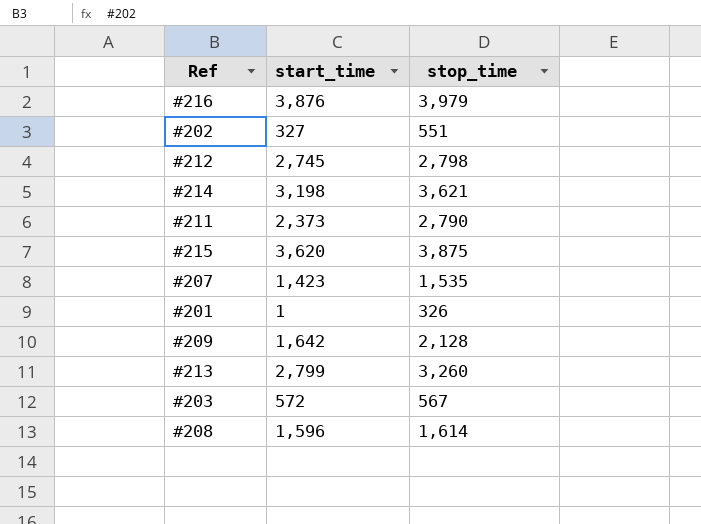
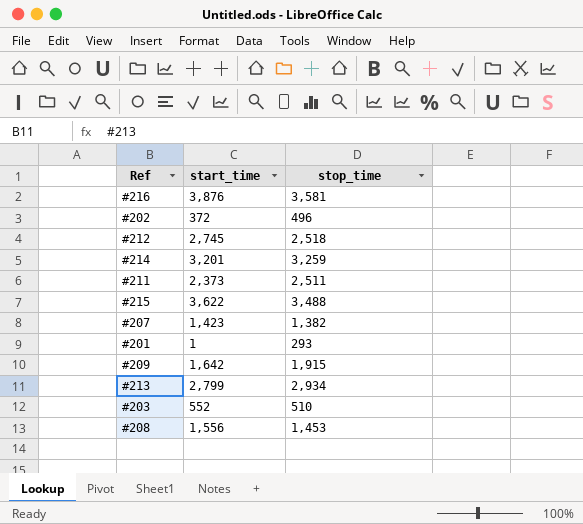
#216 | stop_time: 3,979 -> 3,581
#202 | start_time: 327 -> 372
#202 | stop_time: 551 -> 496
#212 | stop_time: 2,798 -> 2,518
#214 | start_time: 3,198 -> 3,201
#214 | stop_time: 3,621 -> 3,259
#211 | stop_time: 2,790 -> 2,511
#215 | start_time: 3,620 -> 3,622
#215 | stop_time: 3,875 -> 3,488
#207 | stop_time: 1,535 -> 1,382
#201 | stop_time: 326 -> 293
#209 | stop_time: 2,128 -> 1,915
#213 | stop_time: 3,260 -> 2,934
#203 | start_time: 572 -> 552
#203 | stop_time: 567 -> 510
#208 | start_time: 1,596 -> 1,556
#208 | stop_time: 1,614 -> 1,453

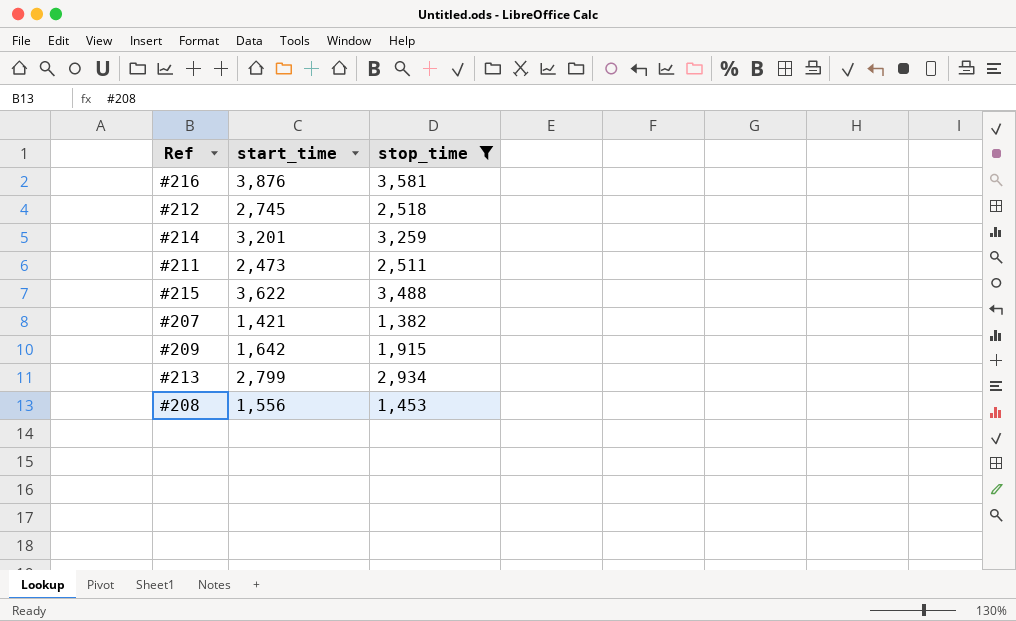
filter: none -> stop_time >= 1,382
#211 | start_time: 2,373 -> 2,473
#207 | start_time: 1,423 -> 1,421

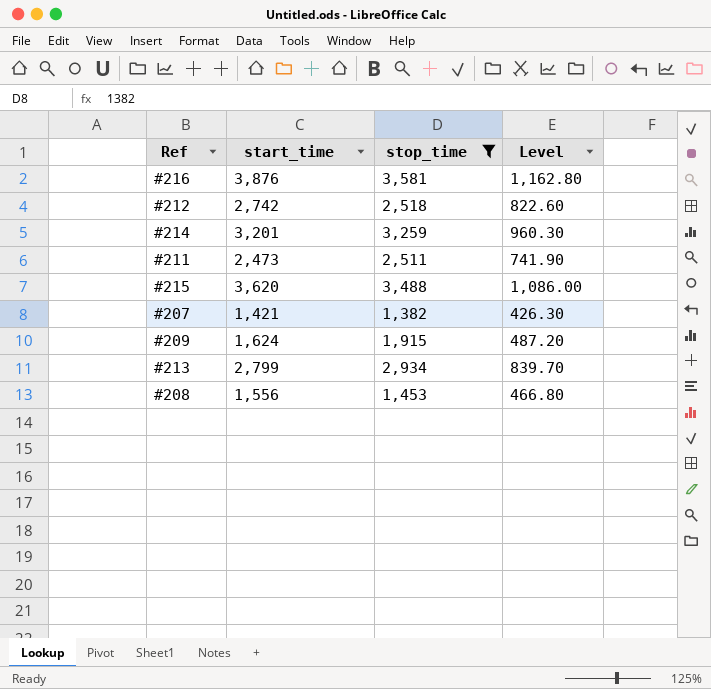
column Level | formula: none -> [start_time] * 0.3
#212 | start_time: 2,745 -> 2,742
#215 | start_time: 3,622 -> 3,620
#209 | start_time: 1,642 -> 1,624

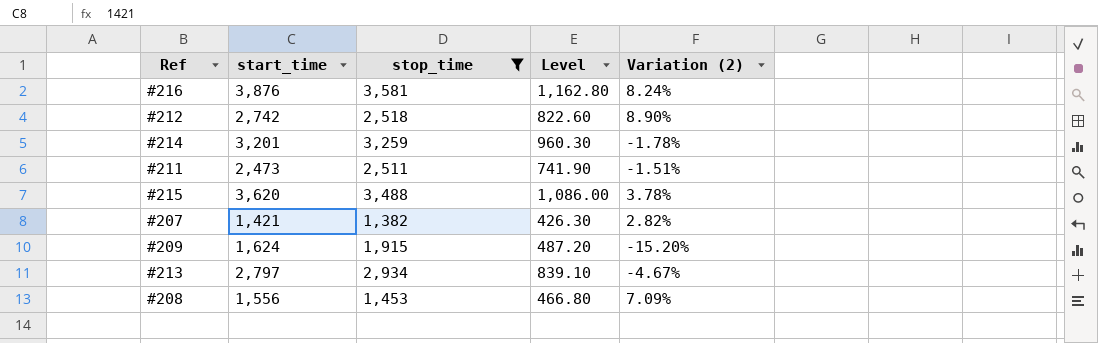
column Variation (2) | formula: none -> ([start_time] - [stop_time]) / [stop_time]
#213 | start_time: 2,799 -> 2,797
#213 | Level: 839.70 -> 839.10

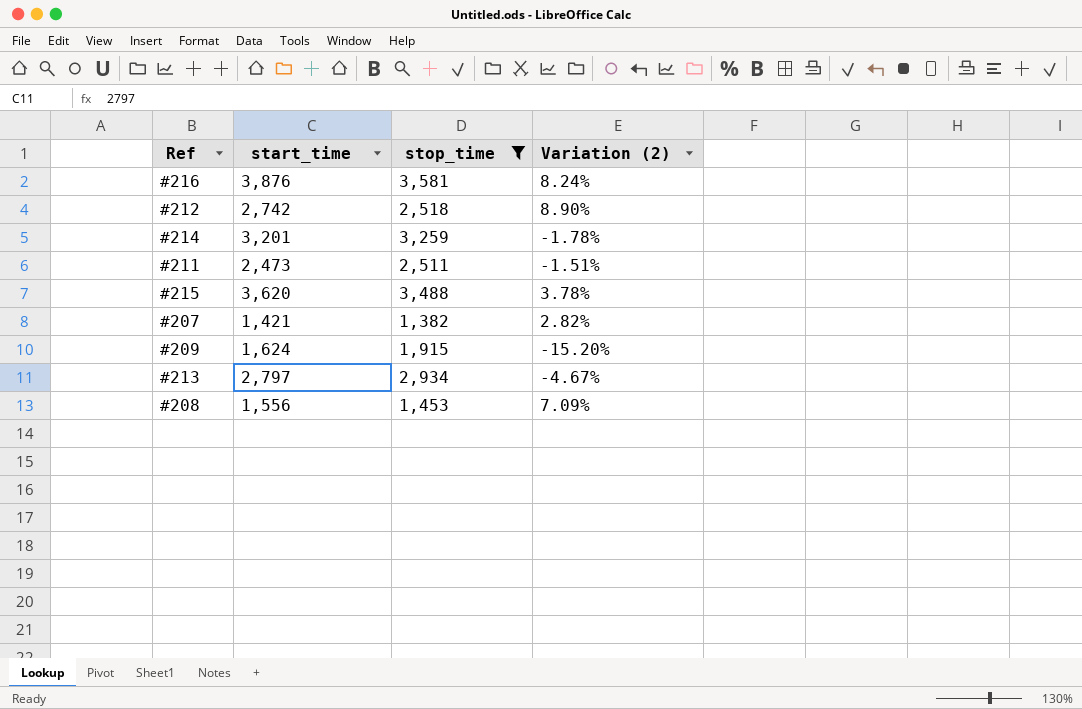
column Level | formula: [start_time] * 0.3 -> none

